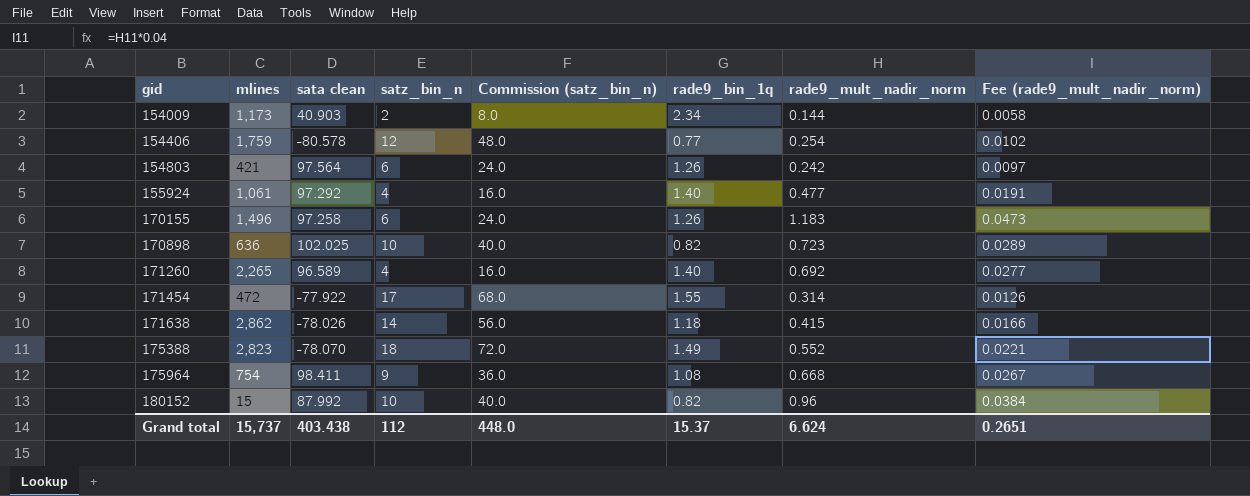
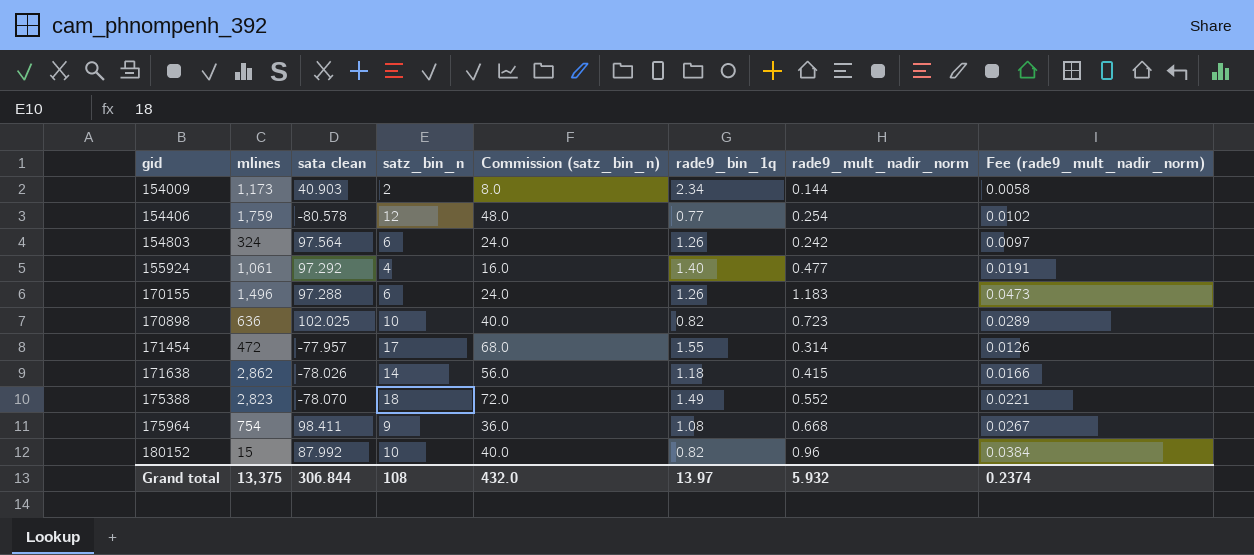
row 171260: 2,265 | 96.589 | 4 | 16.0 | 1.40 | 0.692 | 0.0277 -> none
154803 | mlines: 421 -> 324
170155 | sata clean: 97.258 -> 97.288
171454 | sata clean: -77.922 -> -77.957
Grand total | mlines: 15,737 -> 13,375
Grand total | sata clean: 403.438 -> 306.844
Grand total | satz_bin_n: 112 -> 108
Grand total | Commission (satz_bin_n): 448.0 -> 432.0
Grand total | rade9_bin_1q: 15.37 -> 13.97
Grand total | rade9_mult_nadir_norm: 6.624 -> 5.932
Grand total | Fee (rade9_mult_nadir_norm): 0.2651 -> 0.2374

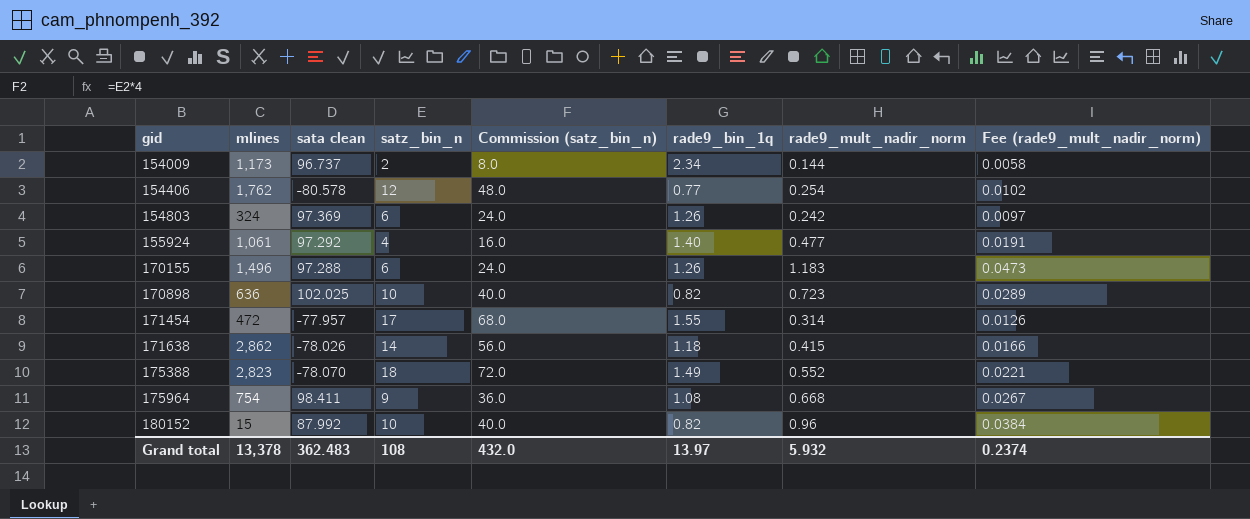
154009 | sata clean: 40.903 -> 96.737
154406 | mlines: 1,759 -> 1,762
154803 | sata clean: 97.564 -> 97.369
Grand total | mlines: 13,375 -> 13,378
Grand total | sata clean: 306.844 -> 362.483

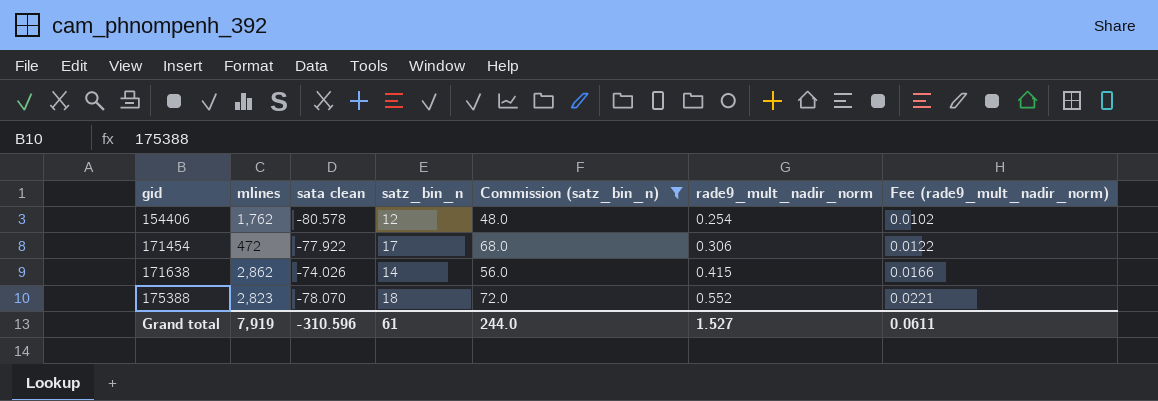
filter: none -> Commission (satz_bin_n) >= 48.0
column rade9_bin_1q | position: 6 -> none
171454 | sata clean: -77.957 -> -77.922
171454 | rade9_mult_nadir_norm: 0.314 -> 0.306
171454 | Fee (rade9_mult_nadir_norm): 0.0126 -> 0.0122
171638 | sata clean: -78.026 -> -74.026
Grand total | mlines: 13,378 -> 7,919
Grand total | sata clean: 362.483 -> -310.596
Grand total | satz_bin_n: 108 -> 61
Grand total | Commission (satz_bin_n): 432.0 -> 244.0
Grand total | rade9_mult_nadir_norm: 5.932 -> 1.527
Grand total | Fee (rade9_mult_nadir_norm): 0.2374 -> 0.0611

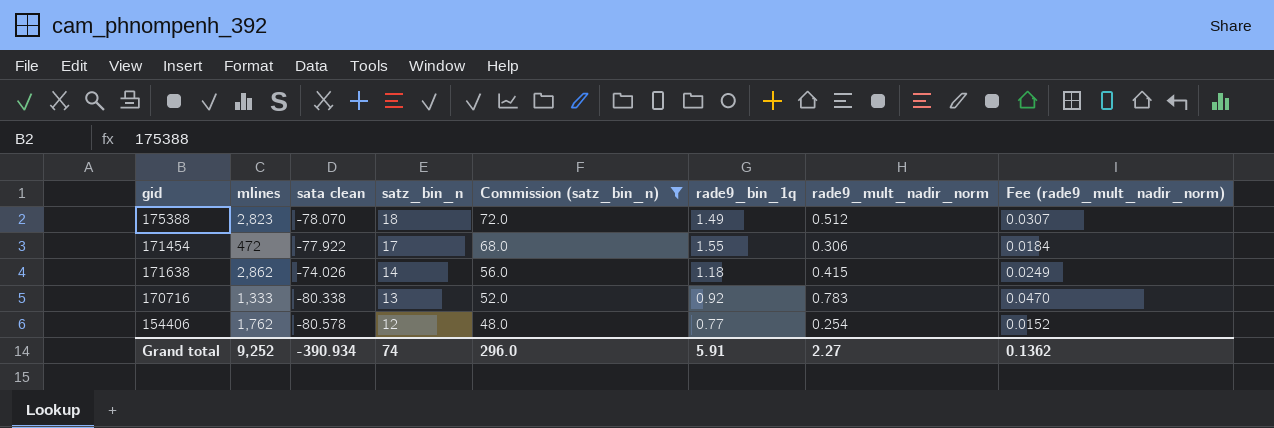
row order: gid ascending -> satz_bin_n descending
column rade9_bin_1q | position: none -> 6
column Fee (rade9_mult_nadir_norm) | formula: [rade9_mult_nadir_norm] * 0.04 -> [rade9_mult_nadir_norm] * 0.06
175388 | rade9_mult_nadir_norm: 0.552 -> 0.512
row 170716: none -> 1,333 | -80.338 | 13 | 52.0 | 0.92 | 0.783 | 0.0470
Grand total | mlines: 7,919 -> 9,252
Grand total | sata clean: -310.596 -> -390.934
Grand total | satz_bin_n: 61 -> 74
Grand total | Commission (satz_bin_n): 244.0 -> 296.0
Grand total | rade9_mult_nadir_norm: 1.527 -> 2.27
Grand total | Fee (rade9_mult_nadir_norm): 0.0611 -> 0.1362

